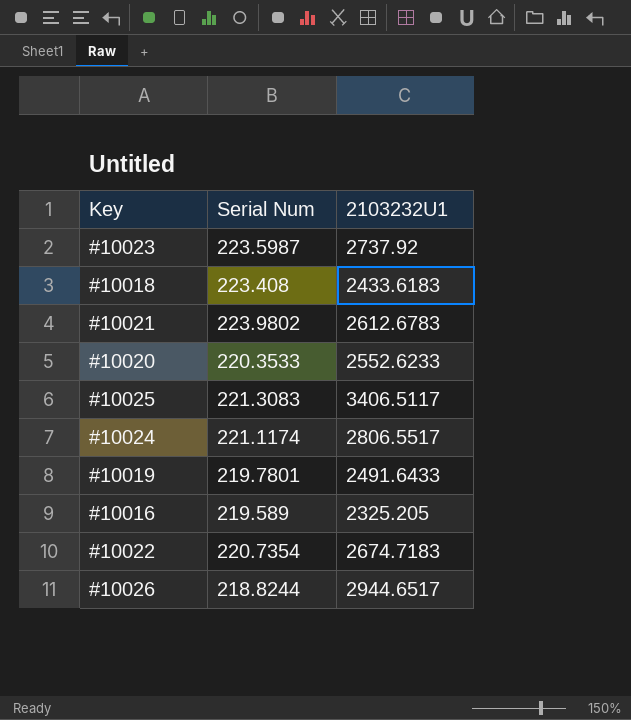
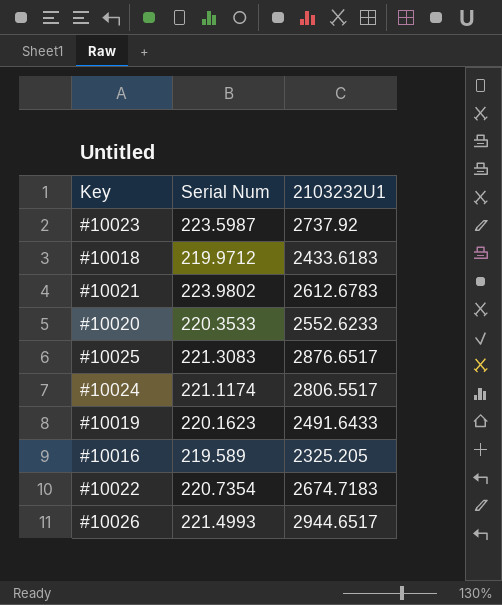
#10018 | Serial Num: 223.408 -> 219.9712
#10025 | 2103232U1: 3406.5117 -> 2876.6517
#10019 | Serial Num: 219.7801 -> 220.1623
#10026 | Serial Num: 218.8244 -> 221.4993

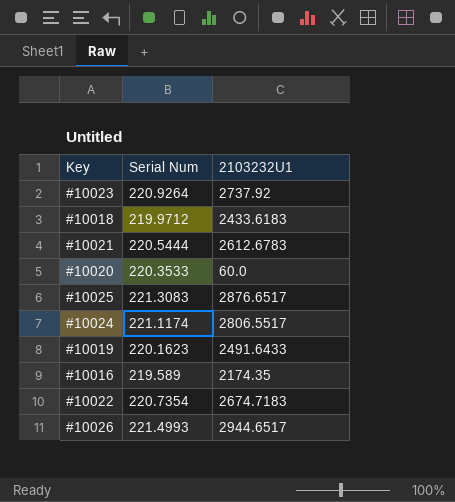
#10023 | Serial Num: 223.5987 -> 220.9264
#10021 | Serial Num: 223.9802 -> 220.5444
#10020 | 2103232U1: 2552.6233 -> 60.0
#10016 | 2103232U1: 2325.205 -> 2174.35

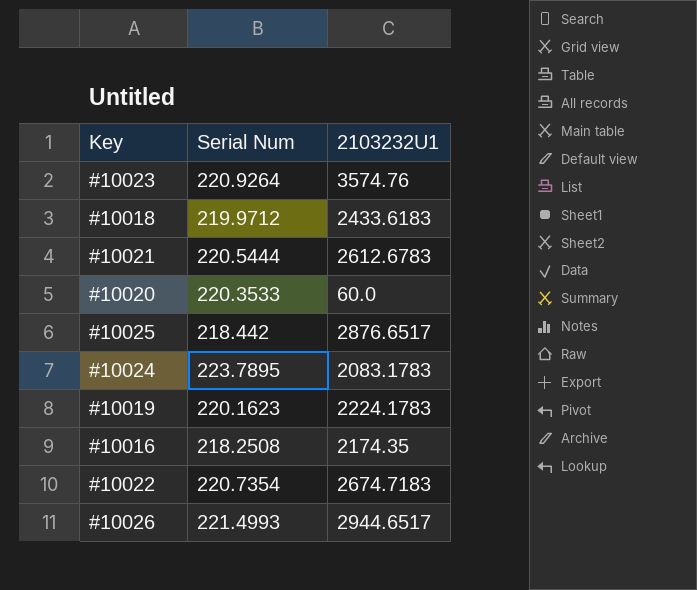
#10023 | 2103232U1: 2737.92 -> 3574.76
#10025 | Serial Num: 221.3083 -> 218.442
#10024 | Serial Num: 221.1174 -> 223.7895
#10024 | 2103232U1: 2806.5517 -> 2083.1783
#10019 | 2103232U1: 2491.6433 -> 2224.1783
#10016 | Serial Num: 219.589 -> 218.2508

